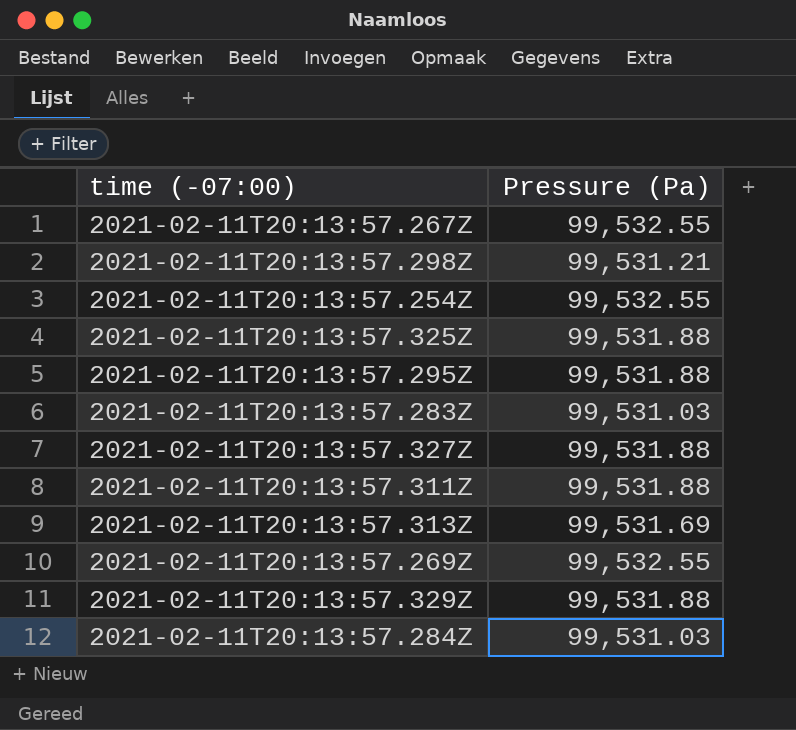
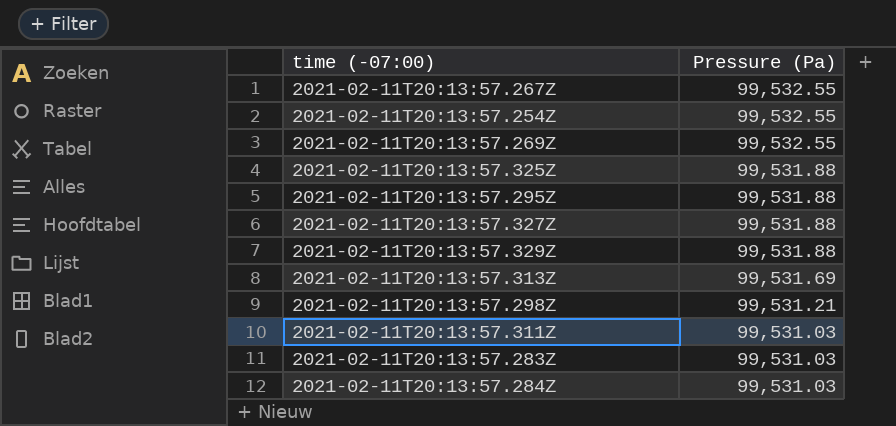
row order: none -> Pressure (Pa) descending
2021-02-11T20:13:57.311Z | Pressure (Pa): 99,531.88 -> 99,531.03

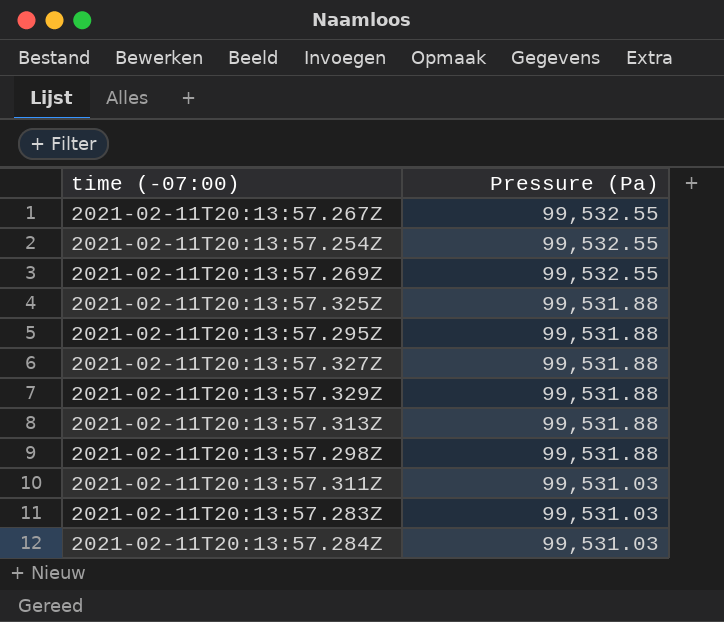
2021-02-11T20:13:57.313Z | Pressure (Pa): 99,531.69 -> 99,531.88
2021-02-11T20:13:57.298Z | Pressure (Pa): 99,531.21 -> 99,531.88

